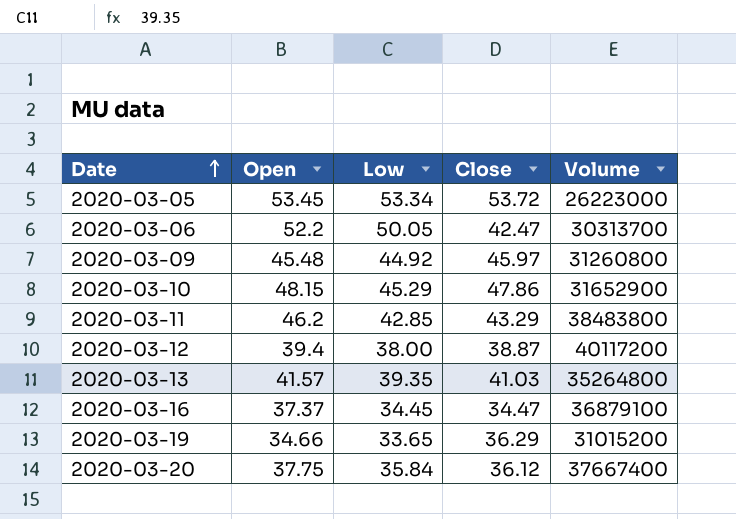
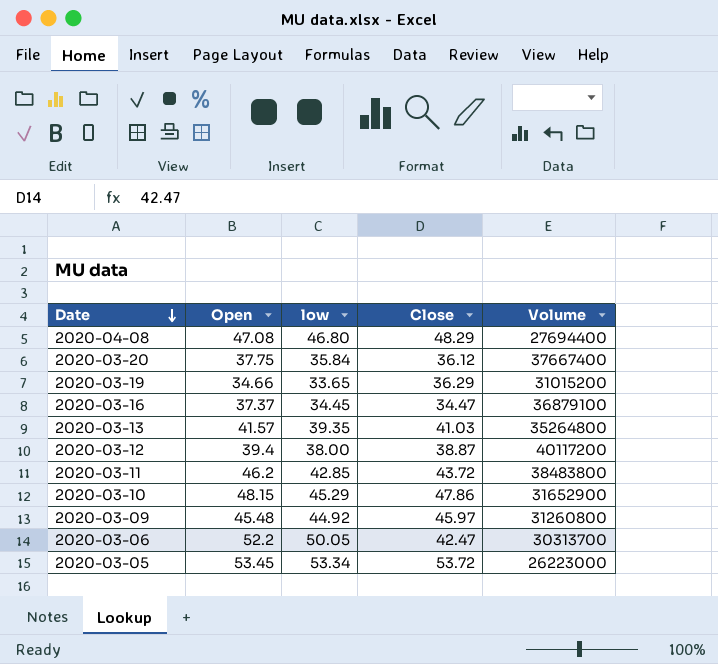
row order: Date ascending -> Date descending
column name: Low -> low
row 2020-04-08: none -> 47.08 | 46.80 | 48.29 | 27694400
2020-03-11 | Close: 43.29 -> 43.72

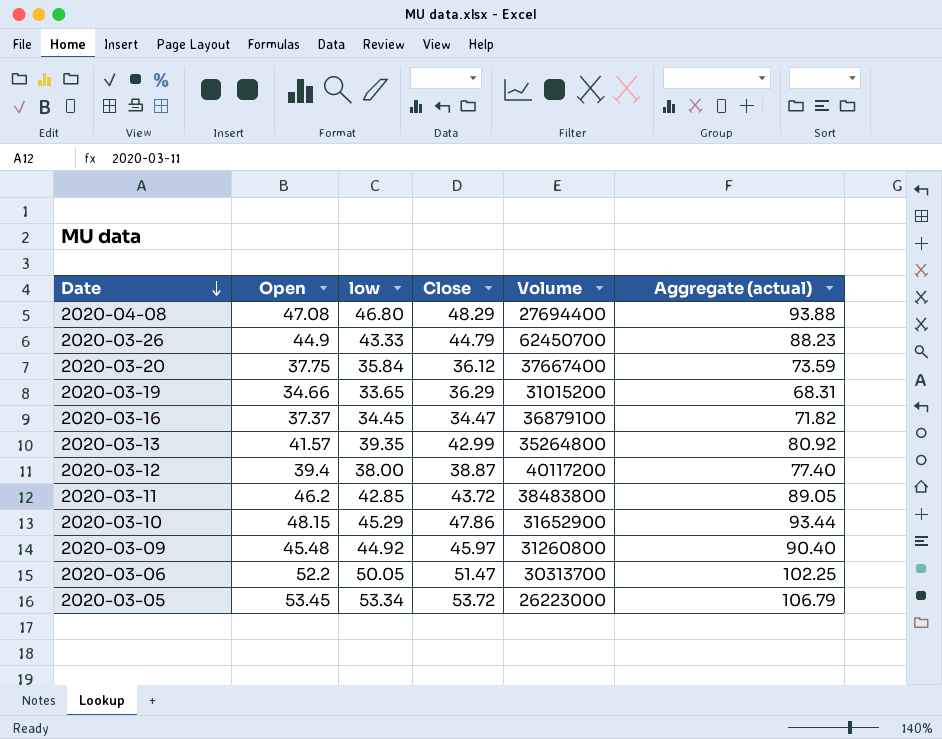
column Aggregate (actual) | formula: none -> [Open] + [low]
row 2020-03-26: none -> 44.9 | 43.33 | 44.79 | 62450700 | 88.23
2020-03-13 | Close: 41.03 -> 42.99
2020-03-06 | Close: 42.47 -> 51.47

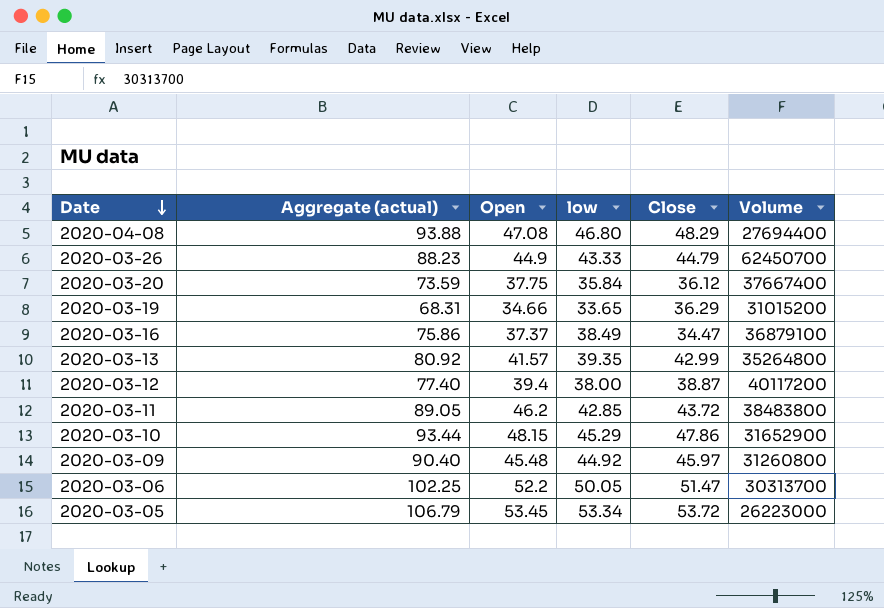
column Aggregate (actual) | position: 6 -> 2
2020-03-16 | Aggregate (actual): 71.82 -> 75.86
2020-03-16 | low: 34.45 -> 38.49

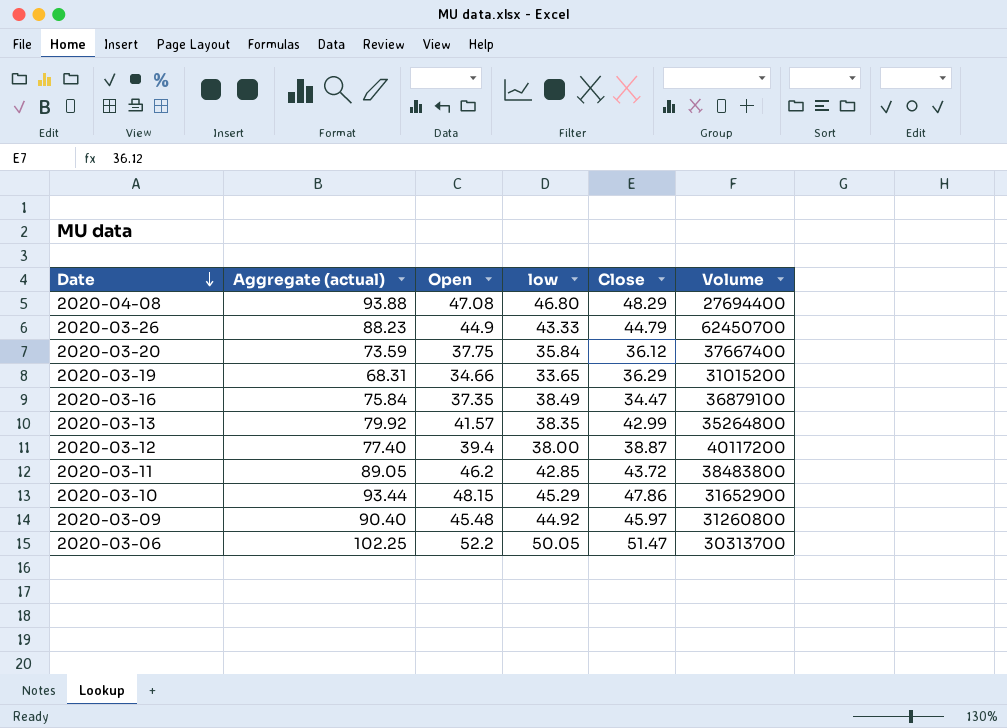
row 2020-03-05: 106.79 | 53.45 | 53.34 | 53.72 | 26223000 -> none
2020-03-16 | Aggregate (actual): 75.86 -> 75.84
2020-03-16 | Open: 37.37 -> 37.35
2020-03-13 | Aggregate (actual): 80.92 -> 79.92
2020-03-13 | low: 39.35 -> 38.35

